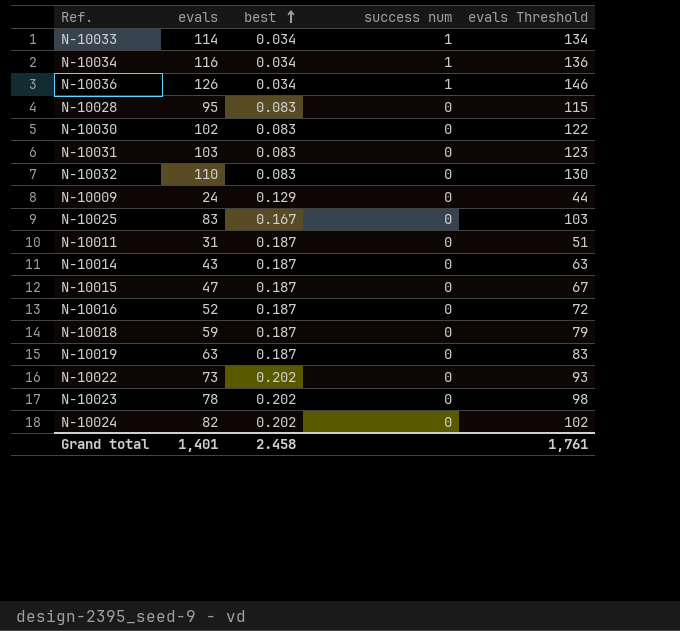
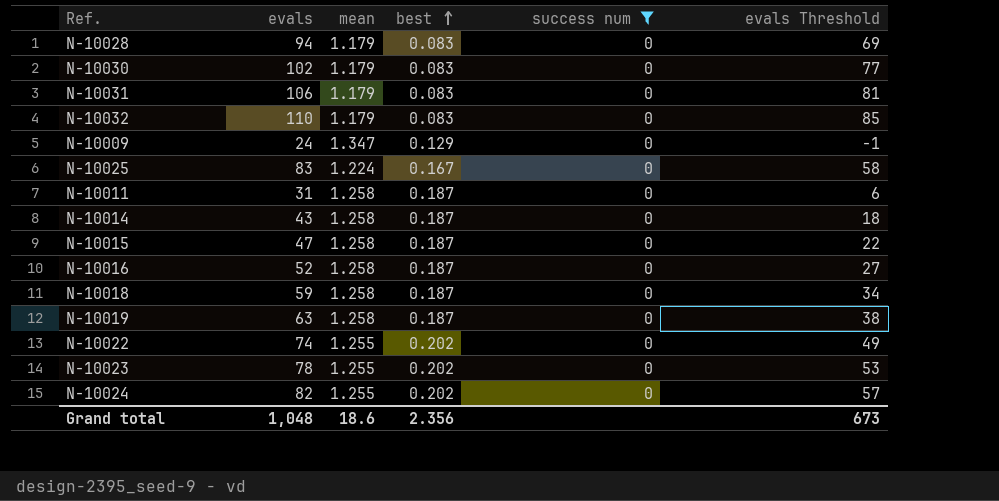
filter: none -> success num = 0
column mean | position: none -> 3
column evals Threshold | formula: [evals] + 20 -> [evals] - 25
N-10028 | evals: 95 -> 94
N-10031 | evals: 103 -> 106
N-10022 | evals: 73 -> 74
Grand total | evals: 1,401 -> 1,048
Grand total | best: 2.458 -> 2.356
Grand total | evals Threshold: 1,761 -> 673

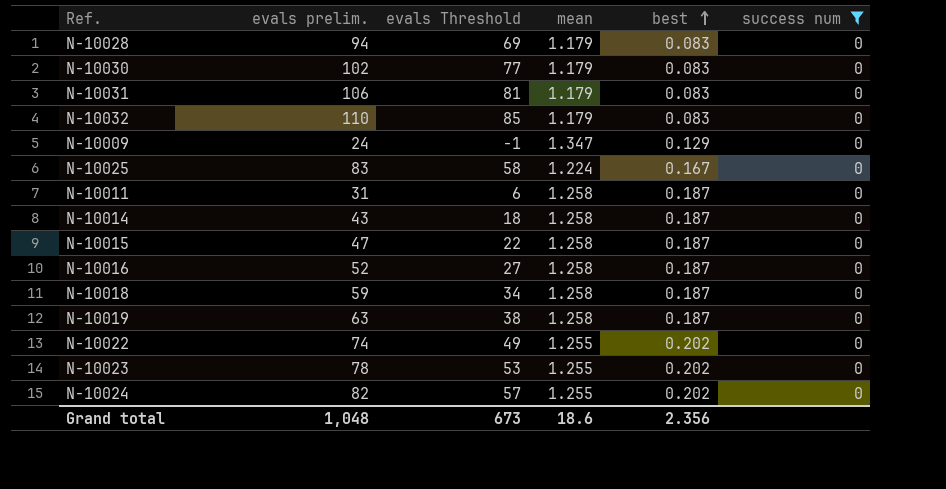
column name: evals -> evals prelim.
column evals Threshold | position: 6 -> 3

